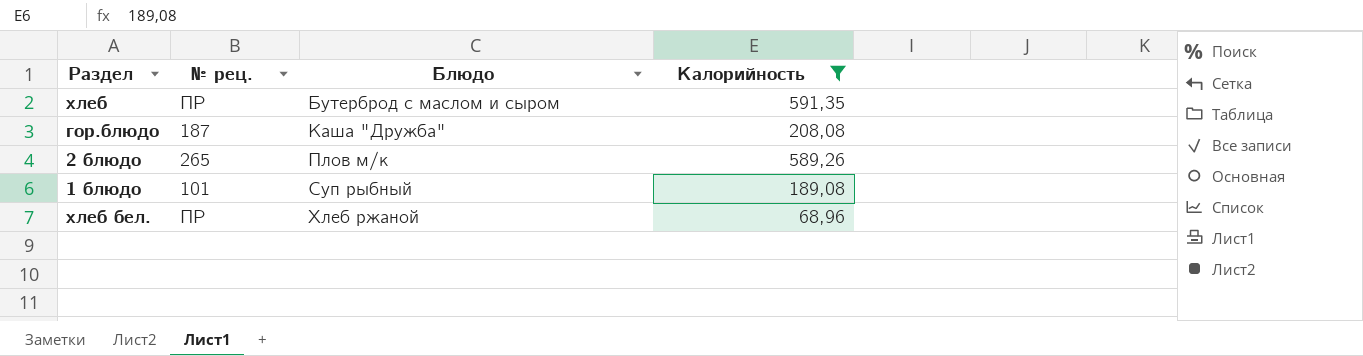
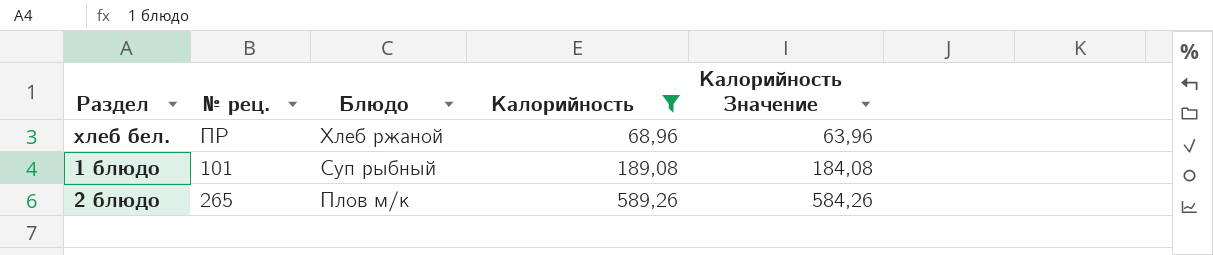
row order: Блюдо ascending -> Блюдо descending
column Калорийность Значение | formula: none -> [Калорийность] - 5
row хлеб: ПР | Бутерброд с маслом и сыром | 591,35 -> none
row гор.блюдо: 187 | Каша "Дружба" | 208,08 -> none

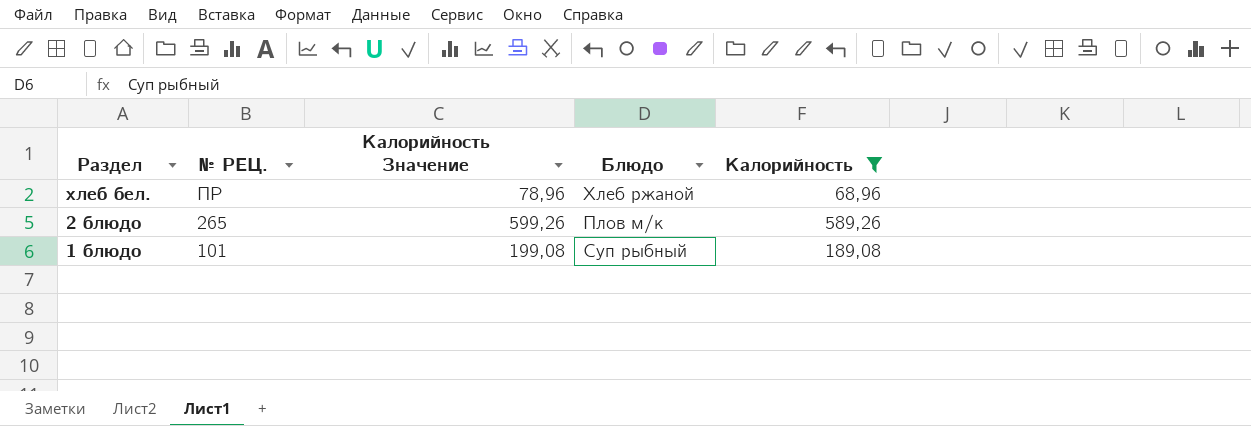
row order: Блюдо descending -> Раздел descending
column name: № рец. -> № РЕЦ.
column Калорийность Значение | formula: [Калорийность] - 5 -> [Калорийность] + 10
column Калорийность Значение | position: 5 -> 3

